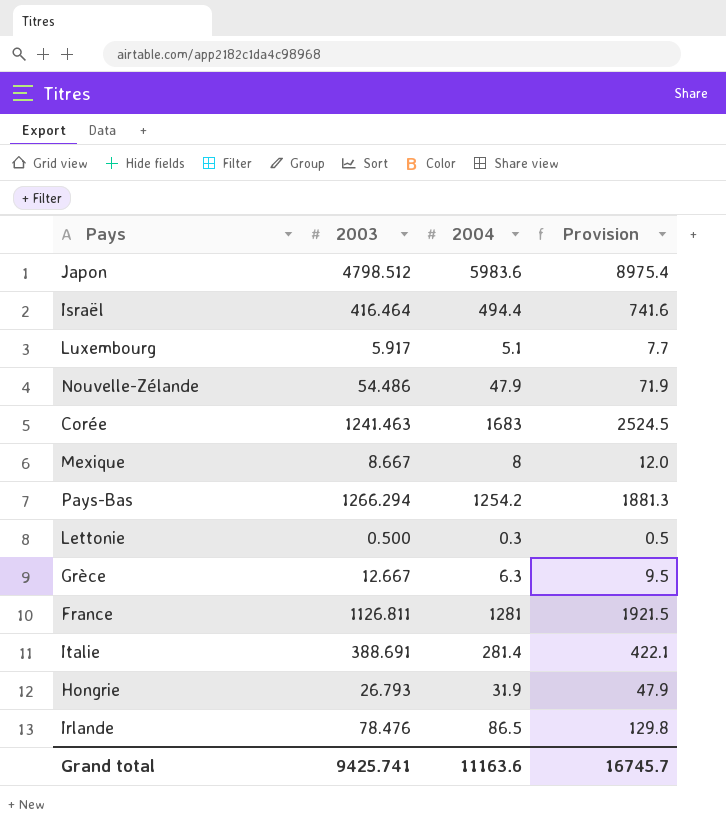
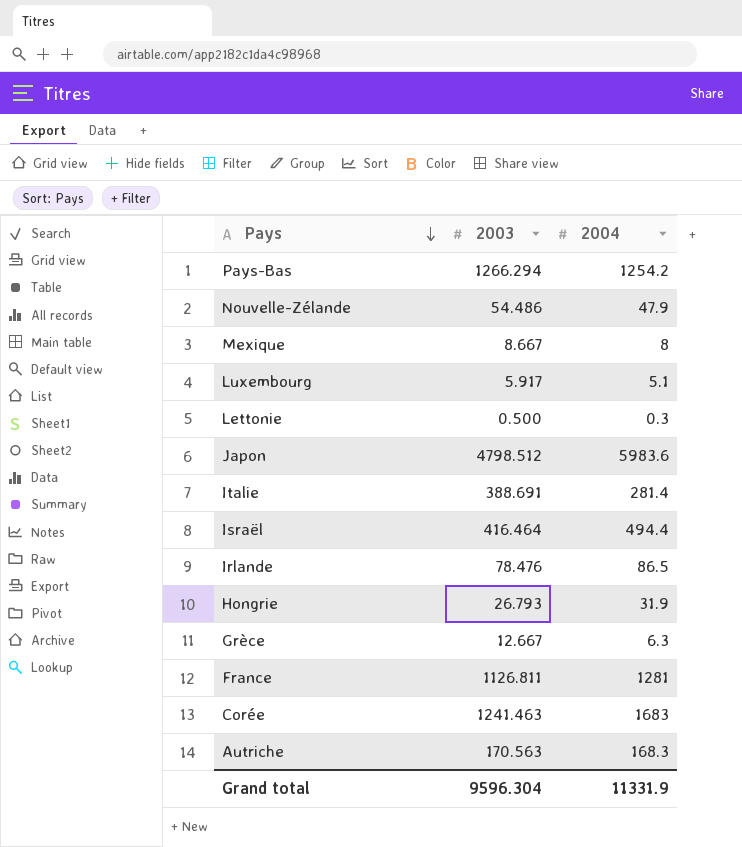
row order: none -> Pays descending
column Provision | formula: [2004] * 1.5 -> none
row Autriche: none -> 170.563 | 168.3
Grand total | 2003: 9425.741 -> 9596.304
Grand total | 2004: 11163.6 -> 11331.9

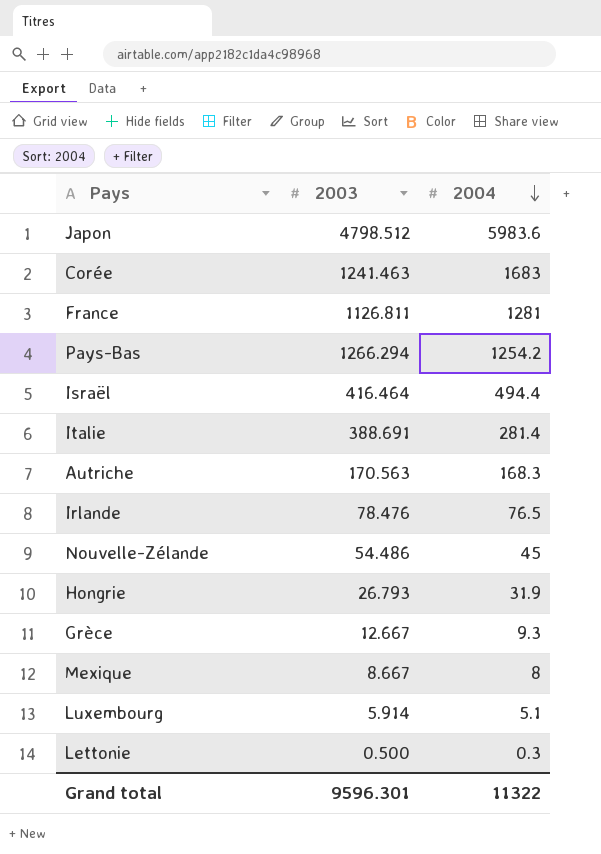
row order: Pays descending -> 2004 descending
Irlande | 2004: 86.5 -> 76.5
Nouvelle-Zélande | 2004: 47.9 -> 45
Grèce | 2004: 6.3 -> 9.3
Luxembourg | 2003: 5.917 -> 5.914
Grand total | 2003: 9596.304 -> 9596.301
Grand total | 2004: 11331.9 -> 11322

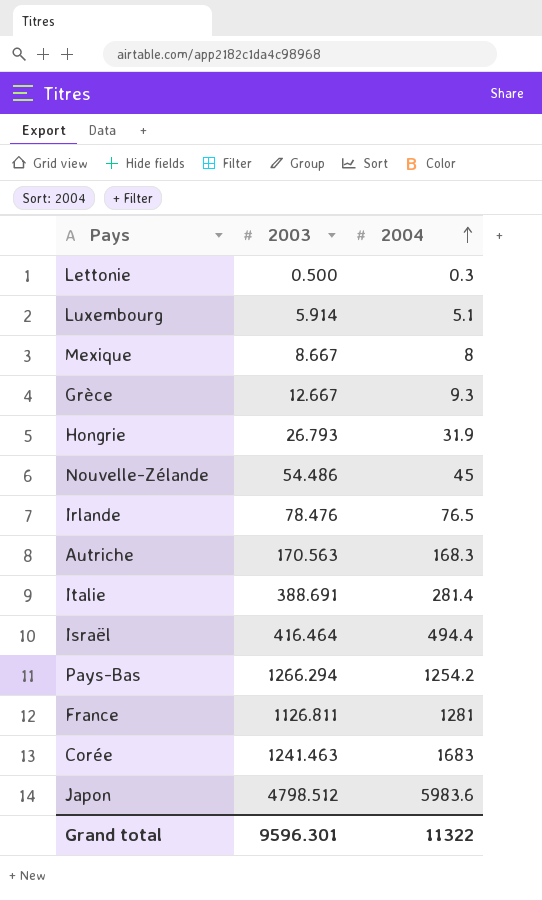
row order: 2004 descending -> 2004 ascending

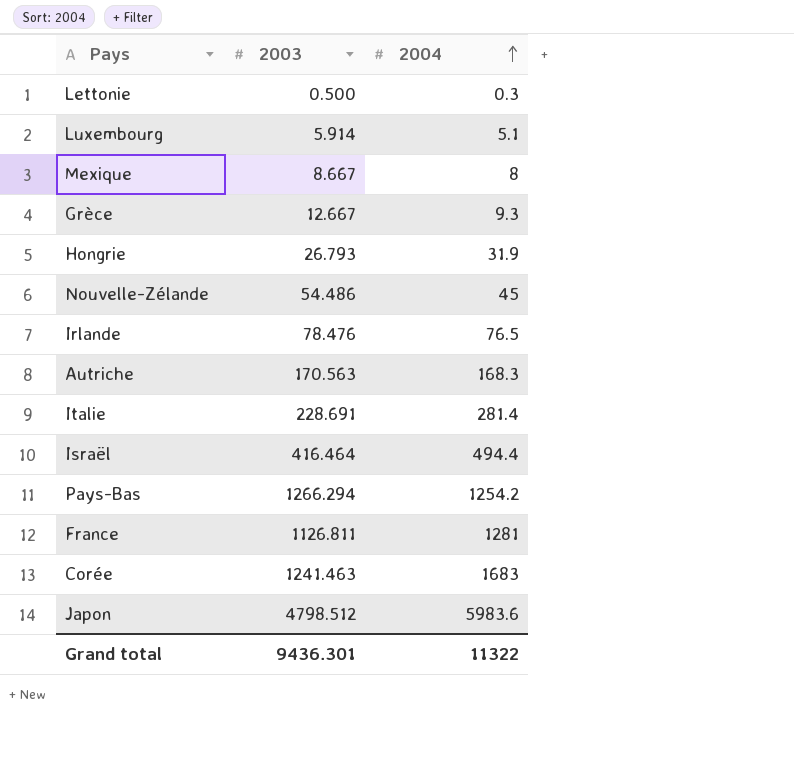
Italie | 2003: 388.691 -> 228.691
Grand total | 2003: 9596.301 -> 9436.301

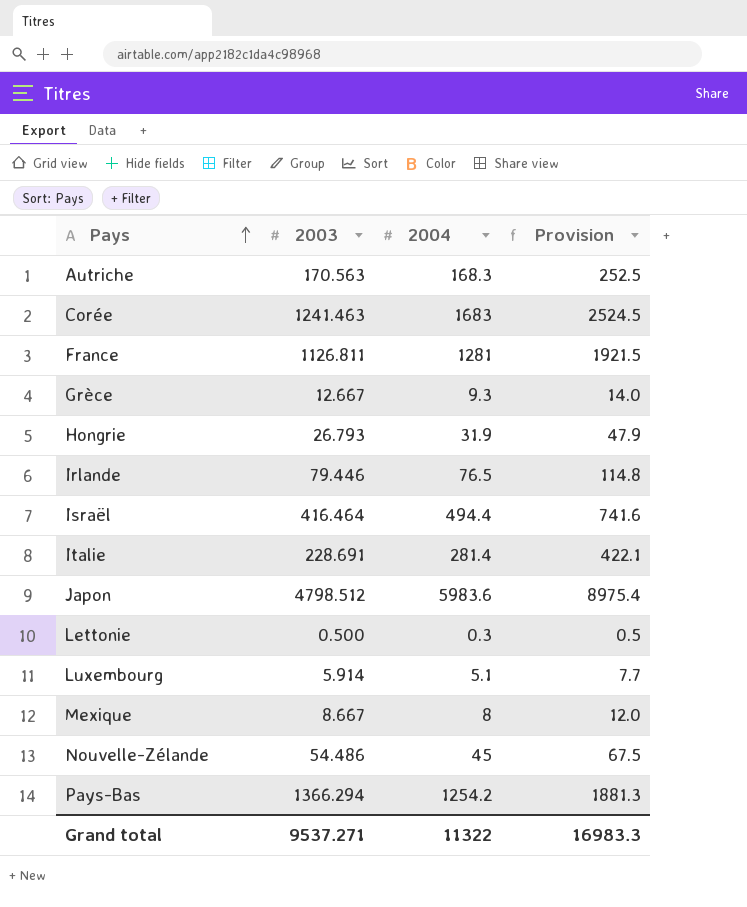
row order: 2004 ascending -> Pays ascending
column Provision | formula: none -> [2004] * 1.5
Irlande | 2003: 78.476 -> 79.446
Pays-Bas | 2003: 1266.294 -> 1366.294
Grand total | 2003: 9436.301 -> 9537.271

